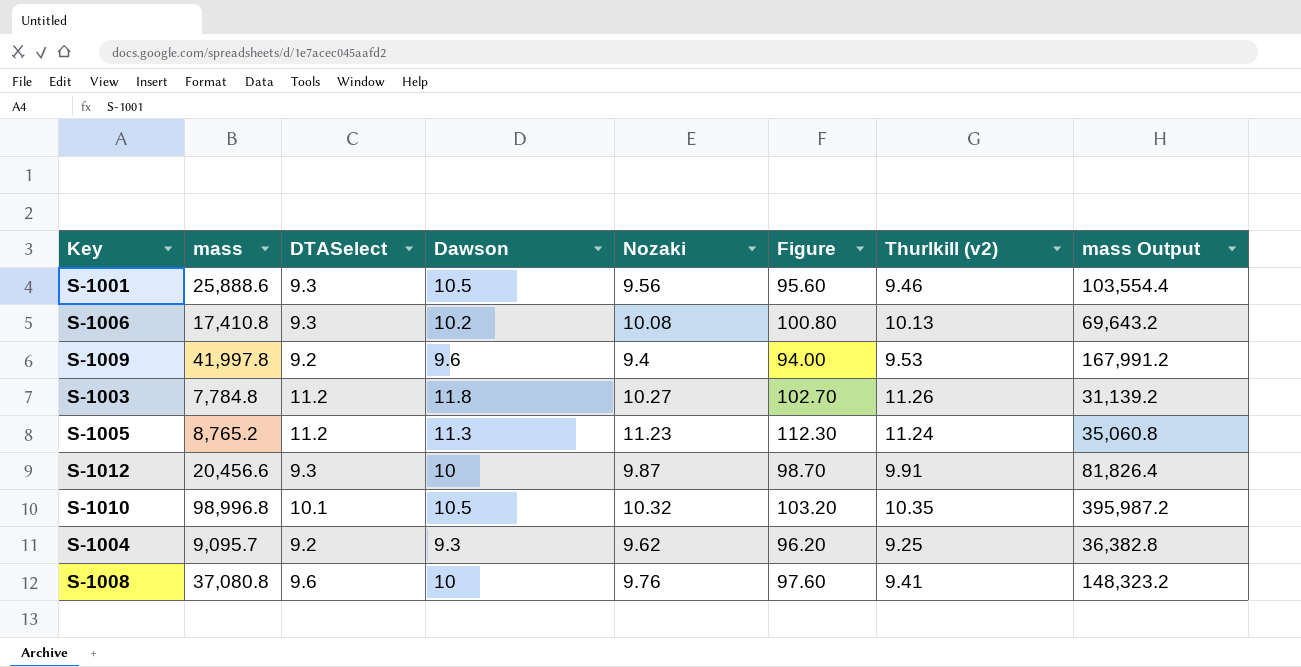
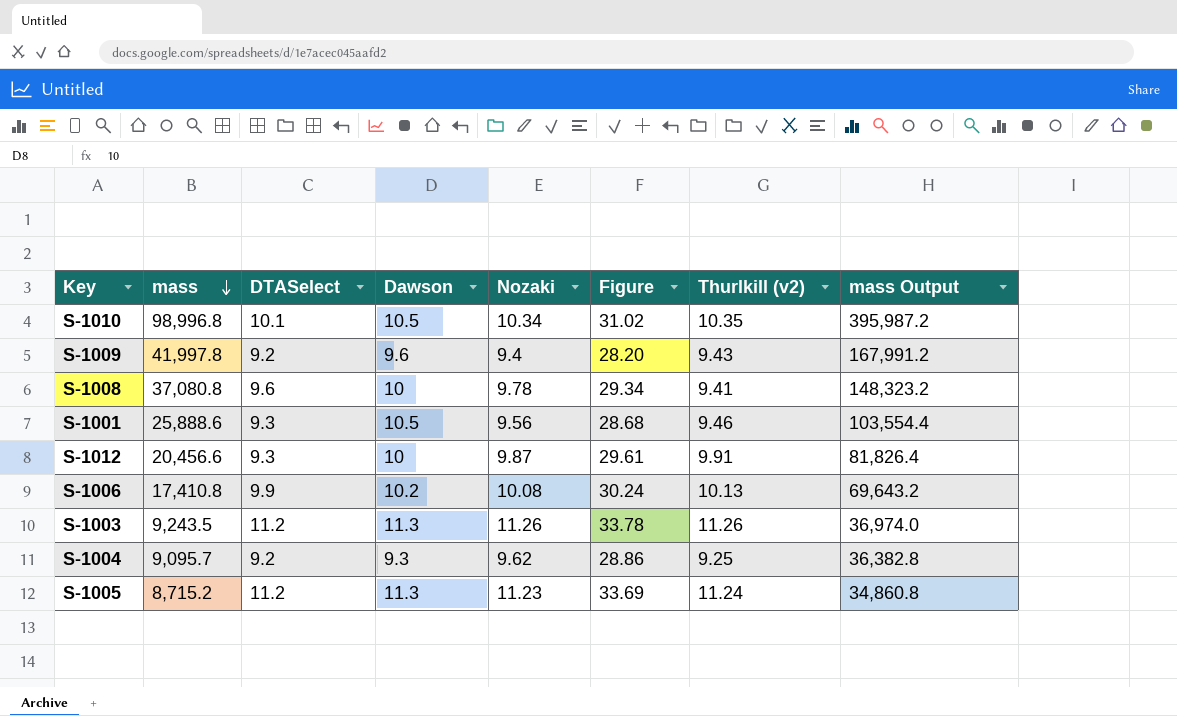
row order: none -> mass descending
column Figure | formula: [Nozaki] * 10 -> [Nozaki] * 3
S-1010 | Nozaki: 10.32 -> 10.34
S-1009 | Thurlkill (v2): 9.53 -> 9.43
S-1008 | Nozaki: 9.76 -> 9.78
S-1006 | DTASelect: 9.3 -> 9.9
S-1003 | mass: 7,784.8 -> 9,243.5
S-1003 | Dawson: 11.8 -> 11.3
S-1003 | Nozaki: 10.27 -> 11.26
S-1003 | mass Output: 31,139.2 -> 36,974.0
S-1005 | mass: 8,765.2 -> 8,715.2
S-1005 | mass Output: 35,060.8 -> 34,860.8

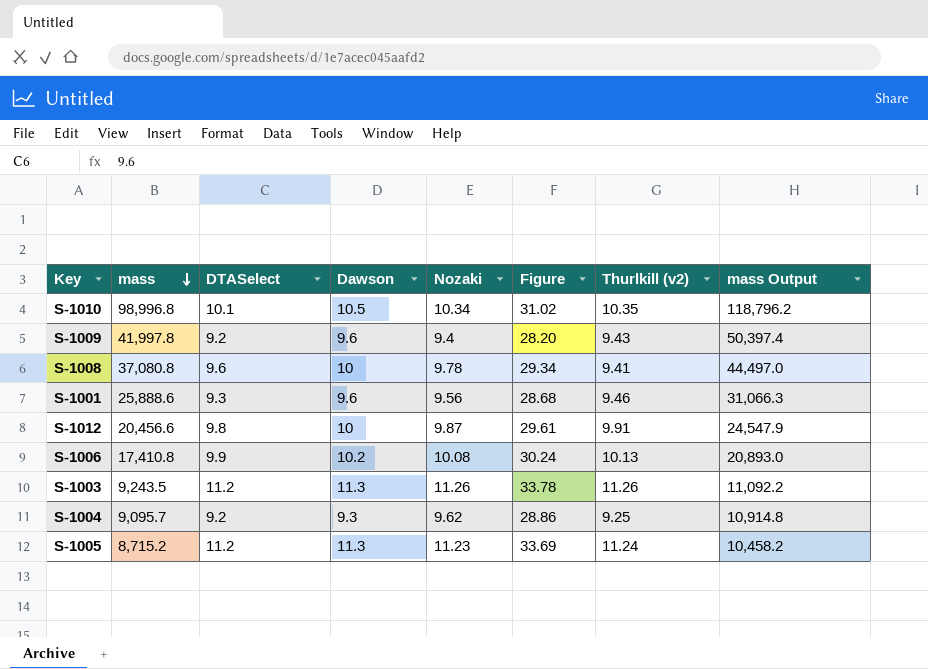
column mass Output | formula: [mass] * 4 -> [mass] * 1.2
S-1001 | Dawson: 10.5 -> 9.6
S-1012 | DTASelect: 9.3 -> 9.8

